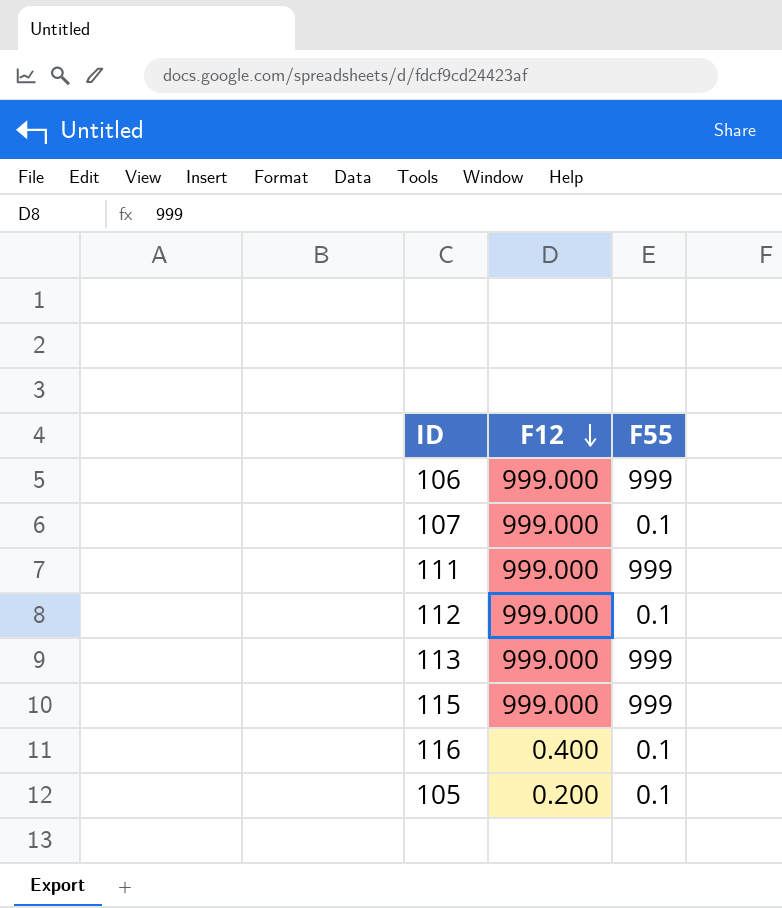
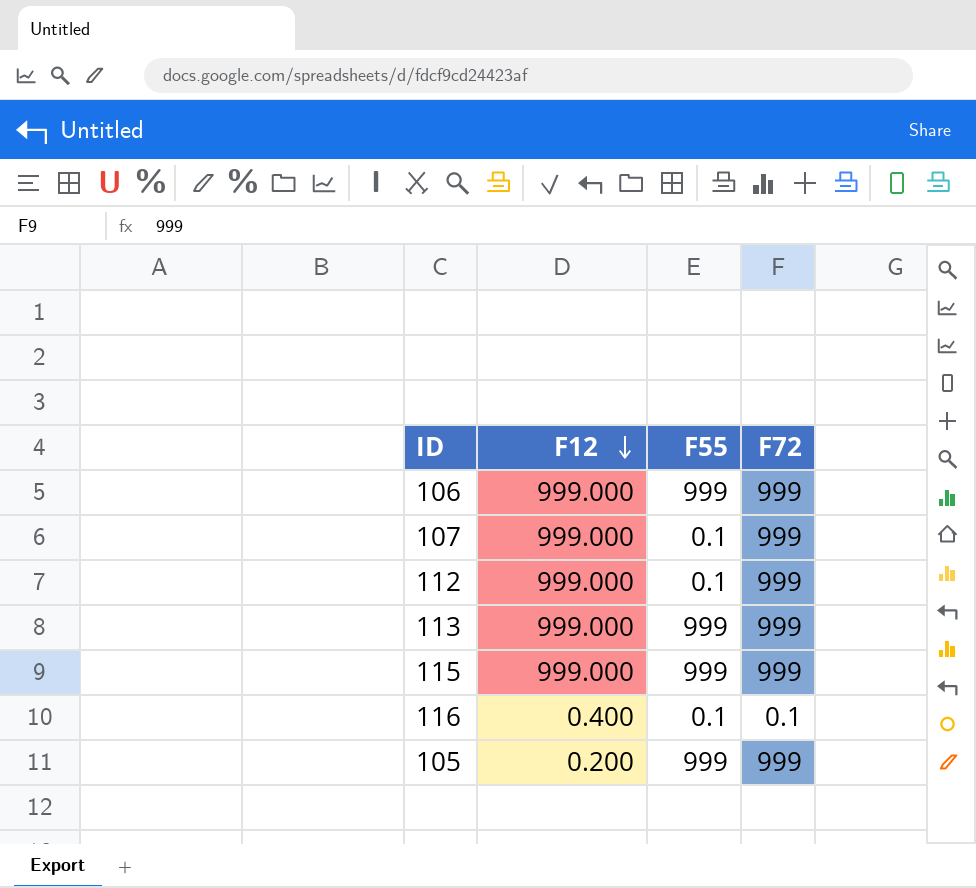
column F72 | position: none -> 4
row 111: 999.000 | 999 -> none
105 | F55: 0.1 -> 999

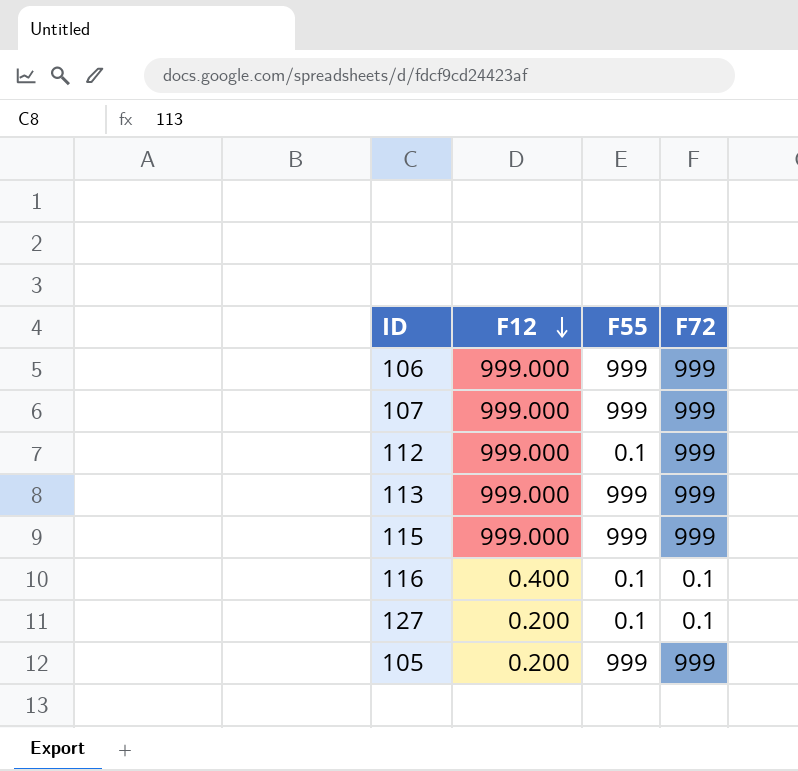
107 | F55: 0.1 -> 999
row 127: none -> 0.200 | 0.1 | 0.1

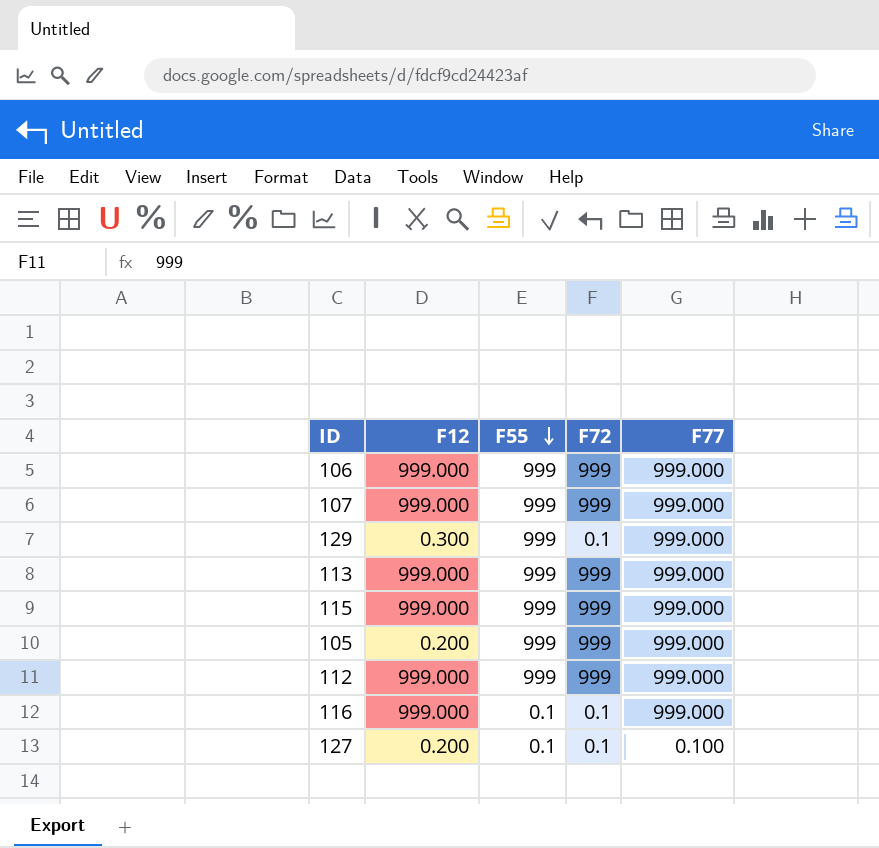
row order: F12 descending -> F55 descending
column F77 | position: none -> 5
row 129: none -> 0.300 | 999 | 0.1 | 999.000
112 | F55: 0.1 -> 999
116 | F12: 0.400 -> 999.000

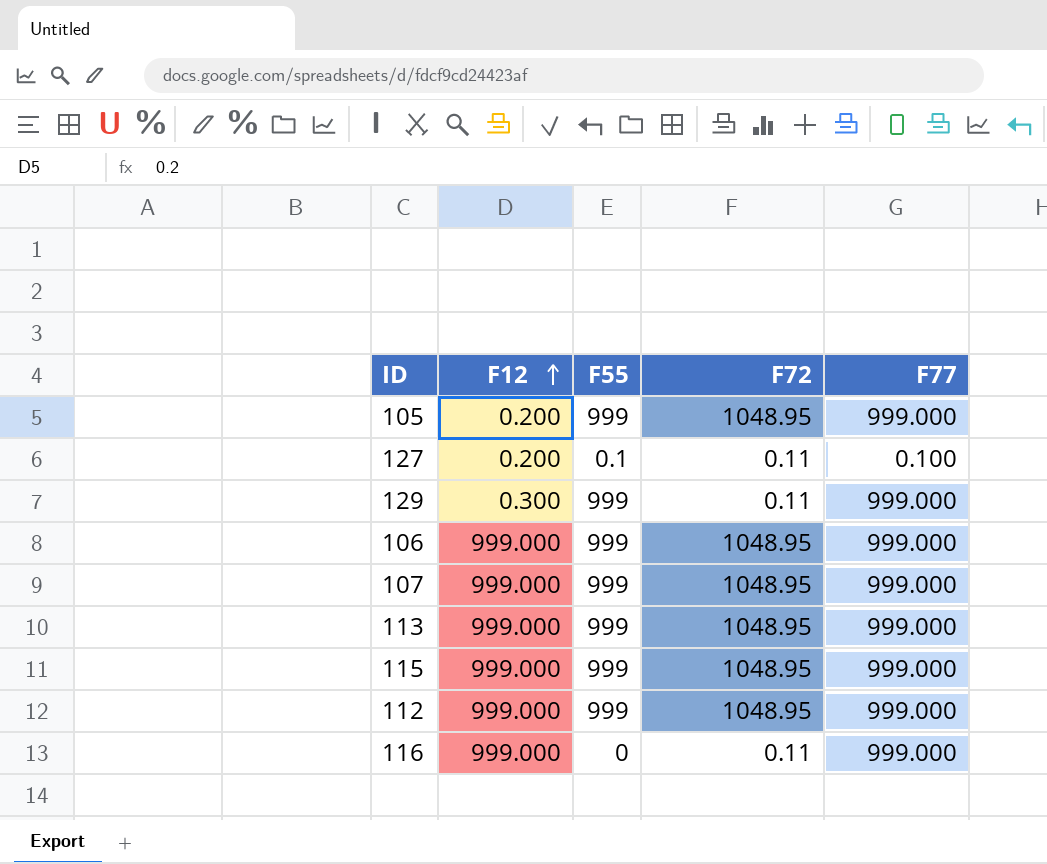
row order: F55 descending -> F12 ascending
105 | F72: 999 -> 1048.95
127 | F72: 0.1 -> 0.11
129 | F72: 0.1 -> 0.11
106 | F72: 999 -> 1048.95
107 | F72: 999 -> 1048.95
113 | F72: 999 -> 1048.95
115 | F72: 999 -> 1048.95
112 | F72: 999 -> 1048.95
116 | F55: 0.1 -> 0
116 | F72: 0.1 -> 0.11

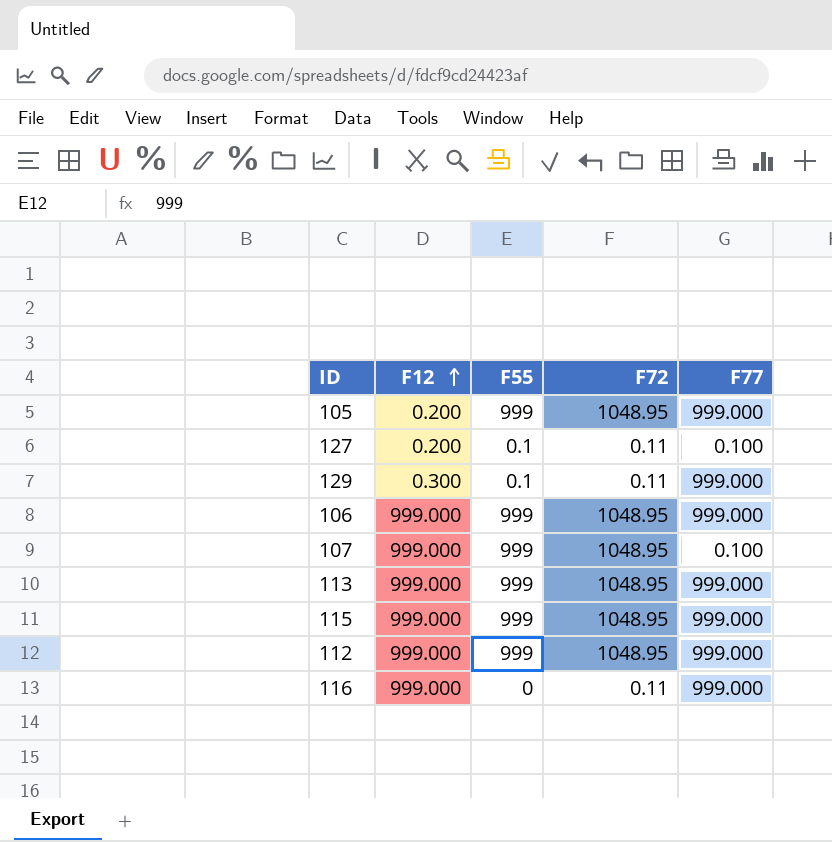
129 | F55: 999 -> 0.1
107 | F77: 999.000 -> 0.100

